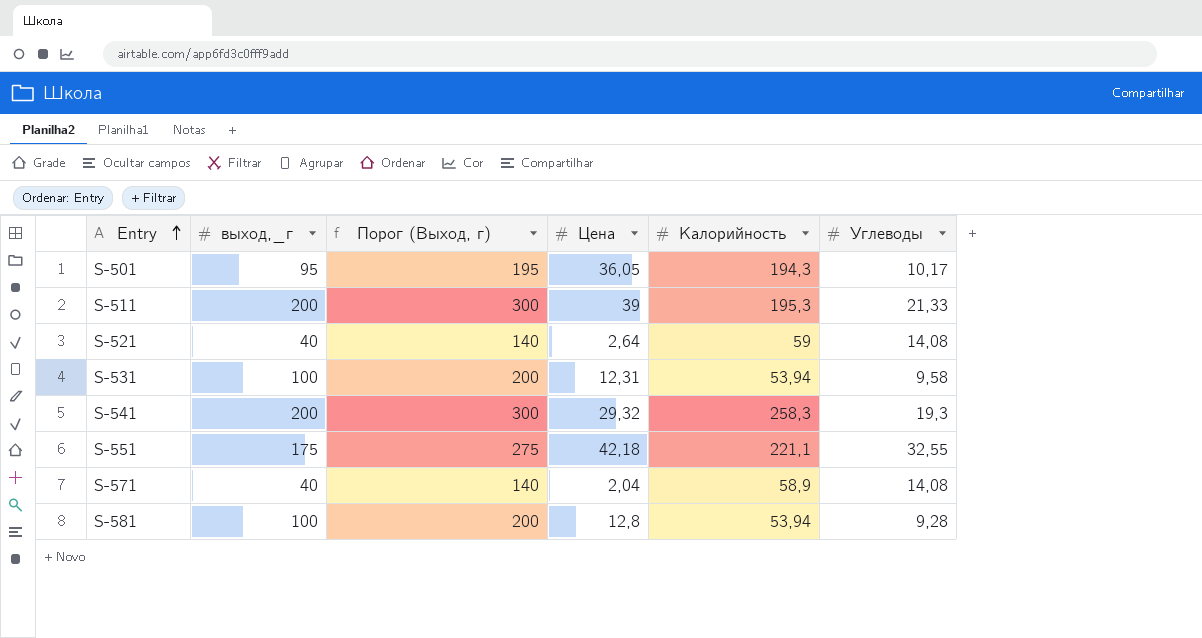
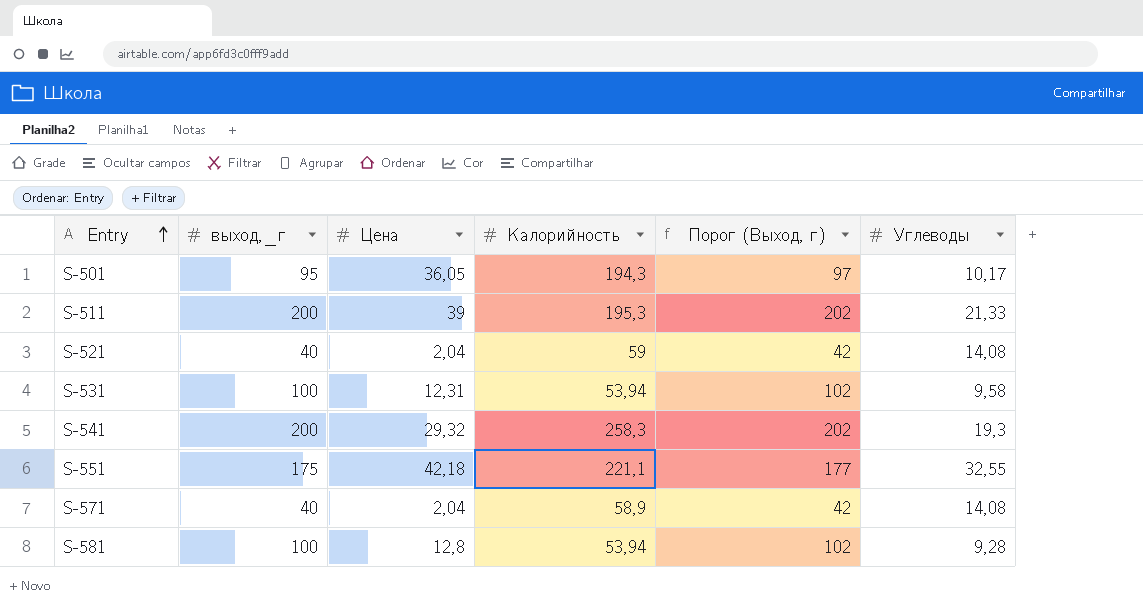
column Порог (Выход, г) | formula: [выход,_г] + 100 -> [выход,_г] + 2
column Порог (Выход, г) | position: 3 -> 5
S-521 | Цена: 2,64 -> 2,04

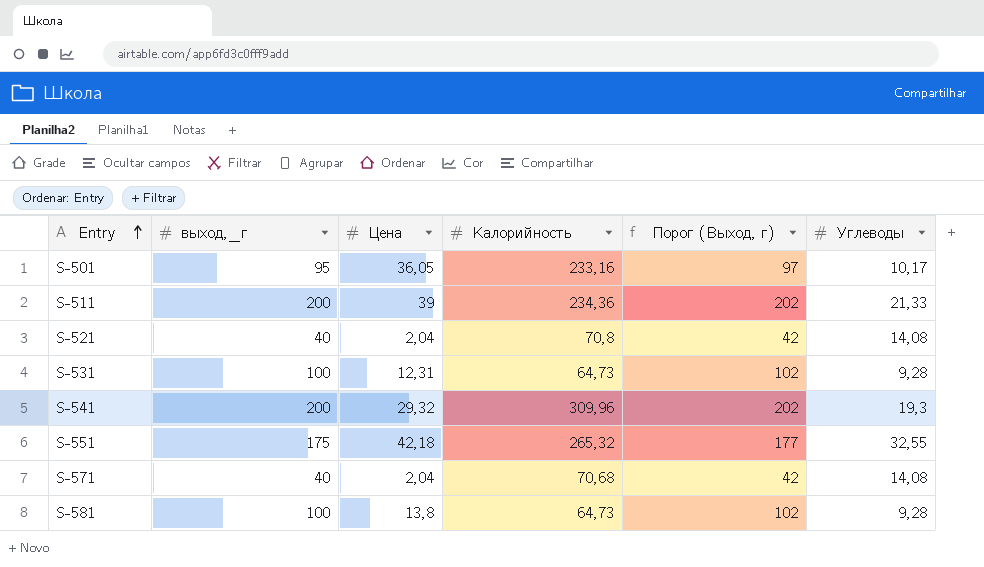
S-501 | Калорийность: 194,3 -> 233,16
S-511 | Калорийность: 195,3 -> 234,36
S-521 | Калорийность: 59 -> 70,8
S-531 | Калорийность: 53,94 -> 64,73
S-531 | Углеводы: 9,58 -> 9,28
S-541 | Калорийность: 258,3 -> 309,96
S-551 | Калорийность: 221,1 -> 265,32
S-571 | Калорийность: 58,9 -> 70,68
S-581 | Цена: 12,8 -> 13,8
S-581 | Калорийность: 53,94 -> 64,73

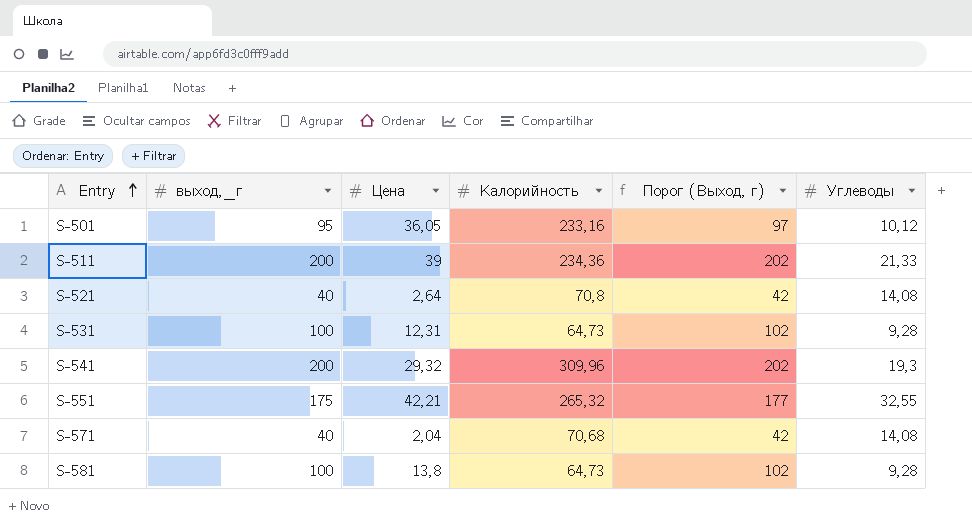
S-501 | Углеводы: 10,17 -> 10,12
S-521 | Цена: 2,04 -> 2,64
S-551 | Цена: 42,18 -> 42,21

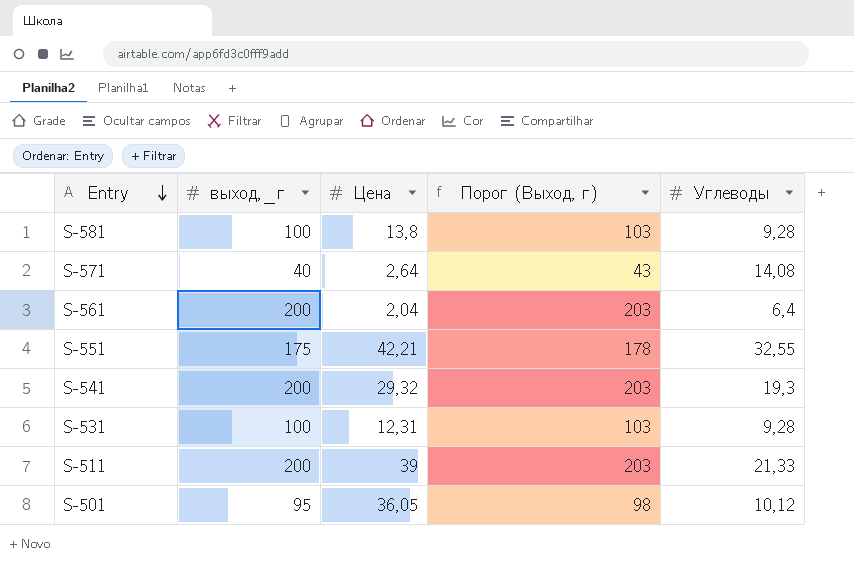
row order: Entry ascending -> Entry descending
column Калорийность | position: 4 -> none
column Порог (Выход, г) | formula: [выход,_г] + 2 -> [выход,_г] + 3
row S-521: 40 | 2,64 | 70,8 | 42 | 14,08 -> none
S-571 | Цена: 2,04 -> 2,64
row S-561: none -> 200 | 2,04 | 203 | 6,4

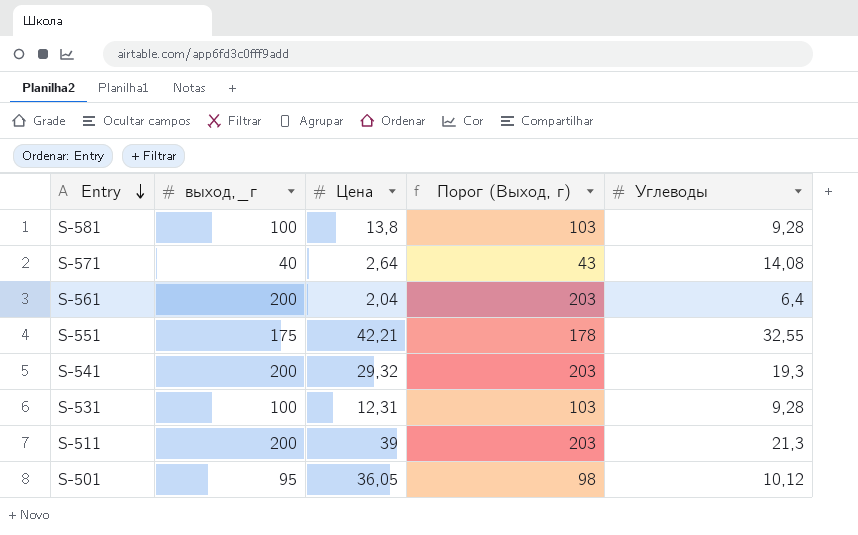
S-511 | Углеводы: 21,33 -> 21,3

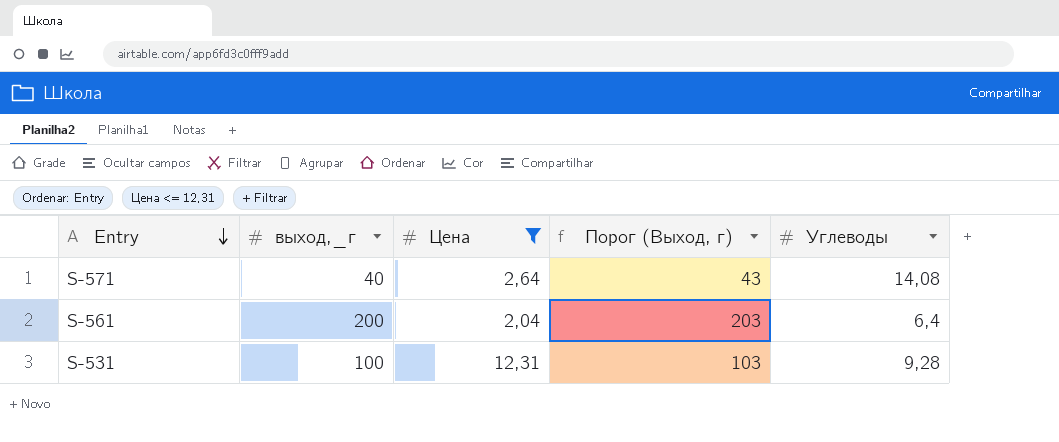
filter: none -> Цена <= 12,31

